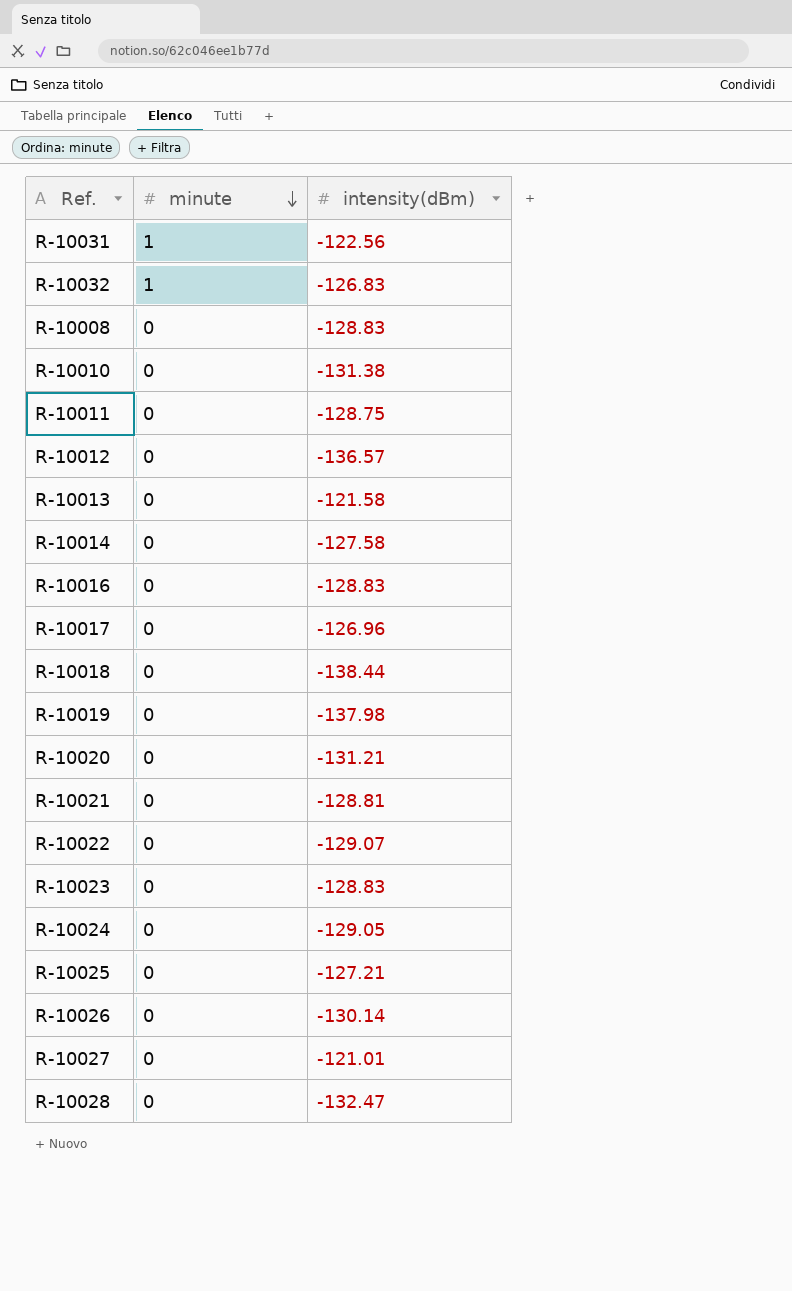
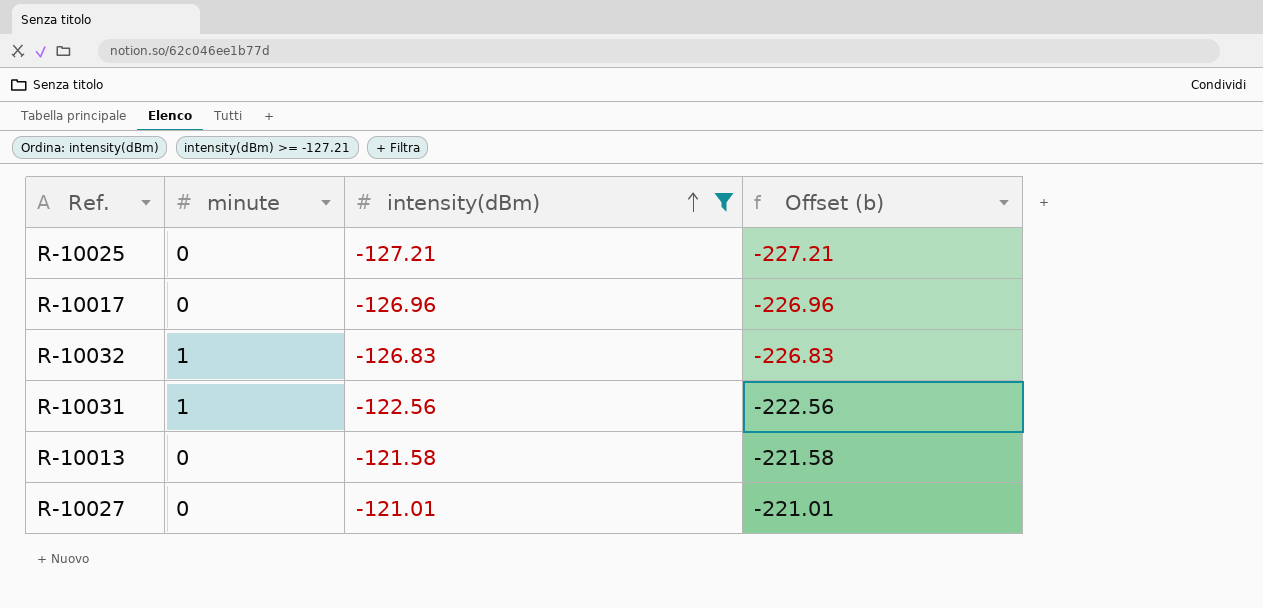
filter: none -> intensity(dBm) >= -127.21
row order: minute descending -> intensity(dBm) ascending
column Offset (b) | formula: none -> [intensity(dBm)] - 100

